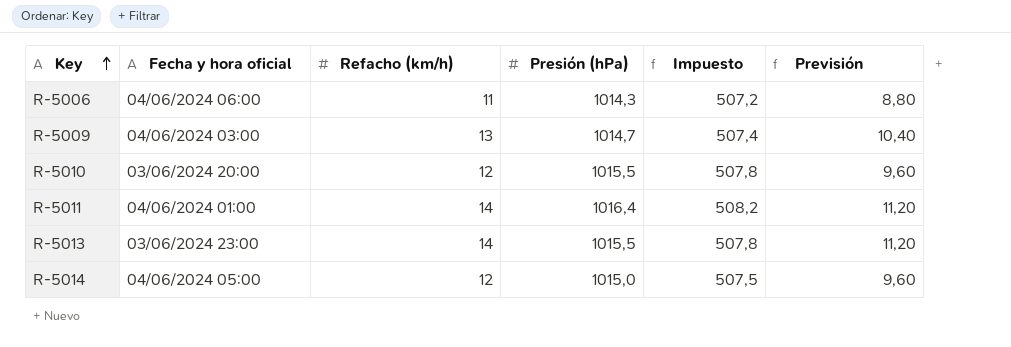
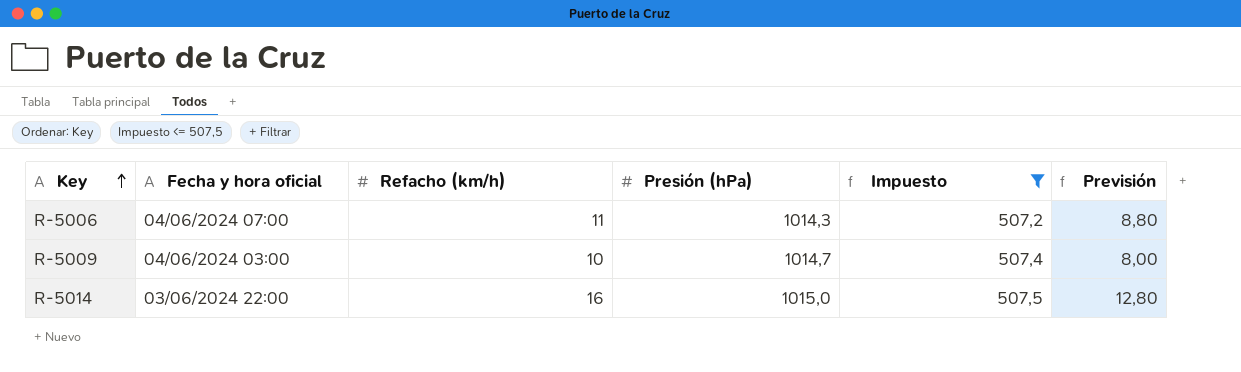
filter: none -> Impuesto <= 507,5
R-5006 | Fecha y hora oficial: 04/06/2024 06:00 -> 04/06/2024 07:00
R-5009 | Refacho (km/h): 13 -> 10
R-5009 | Previsión: 10,40 -> 8,00
R-5014 | Fecha y hora oficial: 04/06/2024 05:00 -> 03/06/2024 22:00
R-5014 | Refacho (km/h): 12 -> 16
R-5014 | Previsión: 9,60 -> 12,80

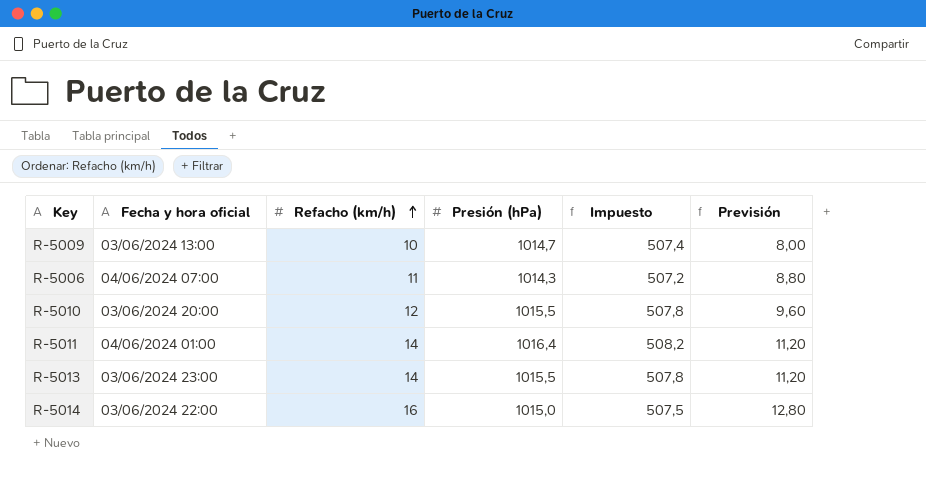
filter: Impuesto <= 507,5 -> none
row order: Key ascending -> Refacho (km/h) ascending
R-5009 | Fecha y hora oficial: 04/06/2024 03:00 -> 03/06/2024 13:00

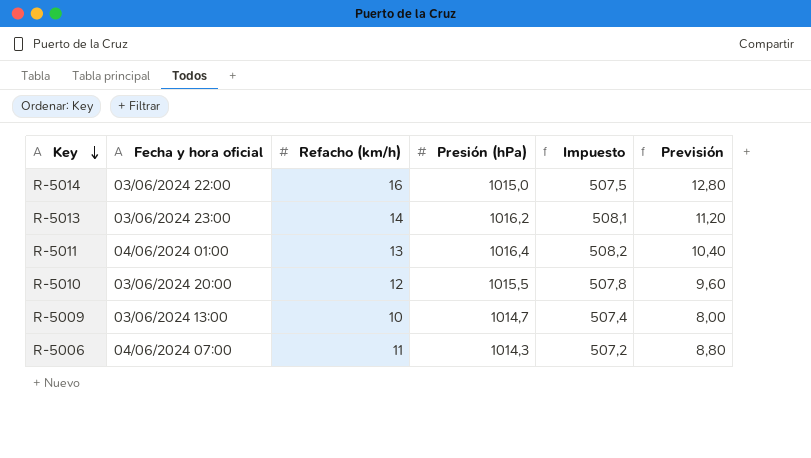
row order: Refacho (km/h) ascending -> Key descending
R-5013 | Presión (hPa): 1015,5 -> 1016,2
R-5013 | Impuesto: 507,8 -> 508,1
R-5011 | Refacho (km/h): 14 -> 13
R-5011 | Previsión: 11,20 -> 10,40

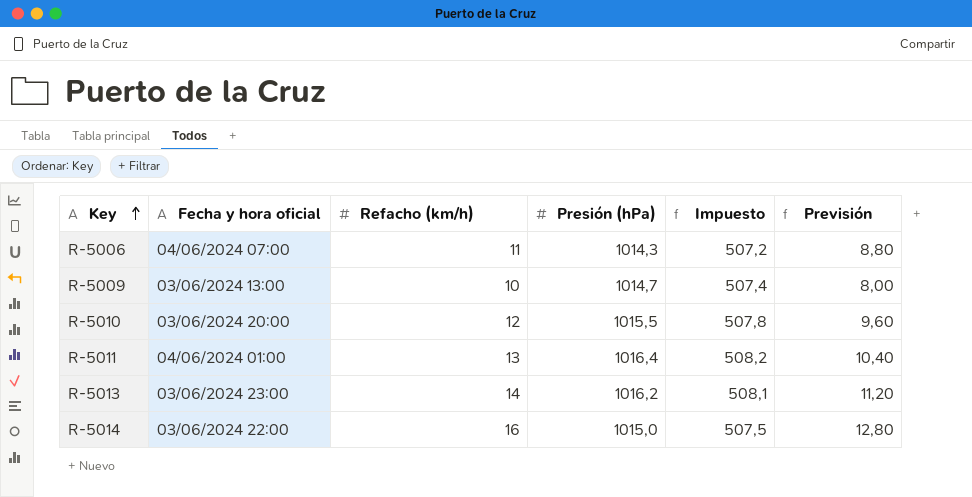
row order: Key descending -> Key ascending

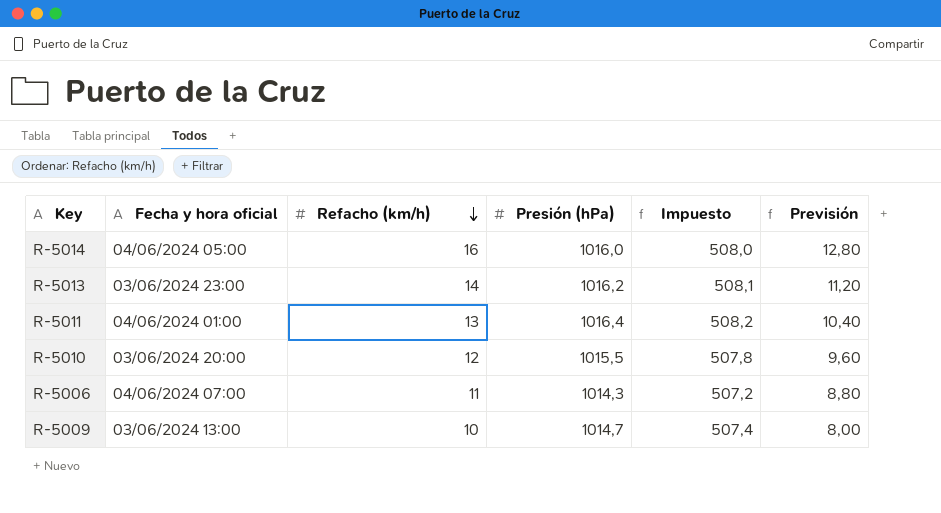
row order: Key ascending -> Refacho (km/h) descending
R-5014 | Fecha y hora oficial: 03/06/2024 22:00 -> 04/06/2024 05:00
R-5014 | Presión (hPa): 1015,0 -> 1016,0
R-5014 | Impuesto: 507,5 -> 508,0

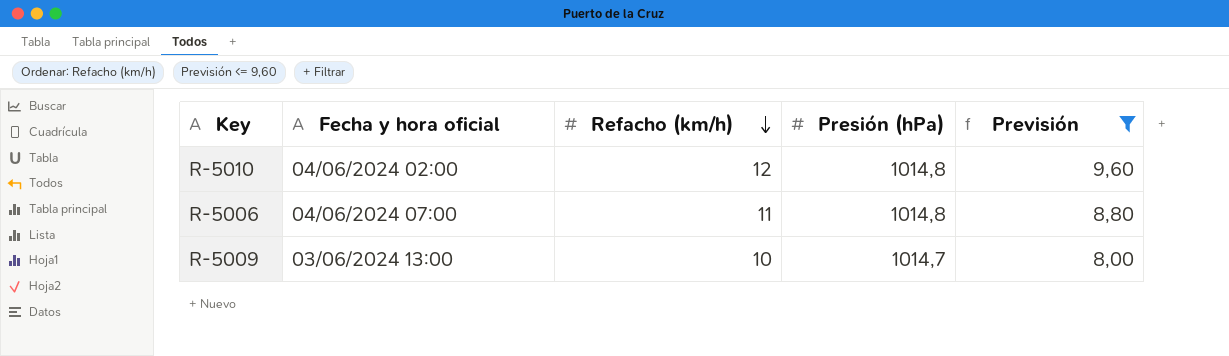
filter: none -> Previsión <= 9,60
column Impuesto | formula: [Presión (hPa)] * 0,5 -> none
R-5010 | Fecha y hora oficial: 03/06/2024 20:00 -> 04/06/2024 02:00
R-5010 | Presión (hPa): 1015,5 -> 1014,8
R-5006 | Presión (hPa): 1014,3 -> 1014,8

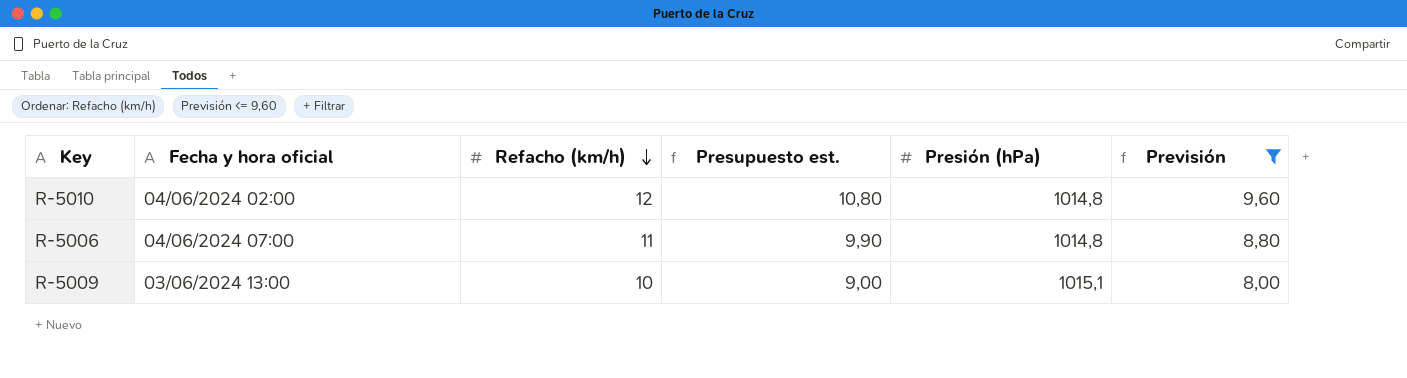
column Presupuesto est. | formula: none -> [Refacho (km/h)] * 0,9
R-5009 | Presión (hPa): 1014,7 -> 1015,1

